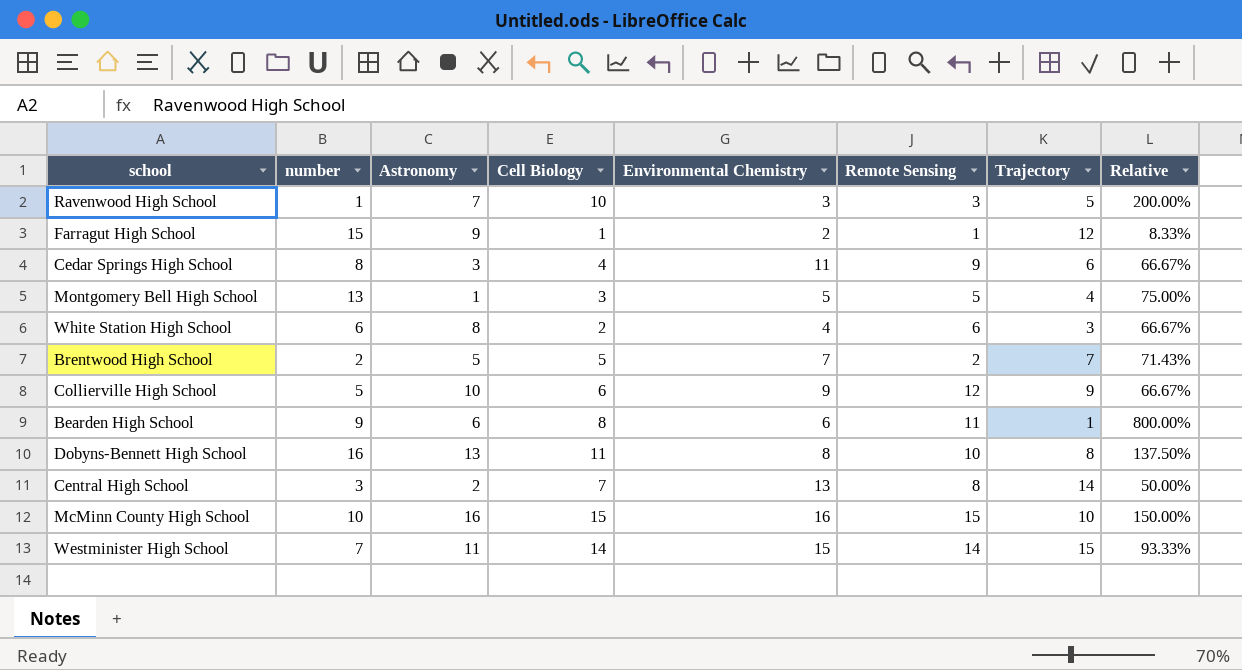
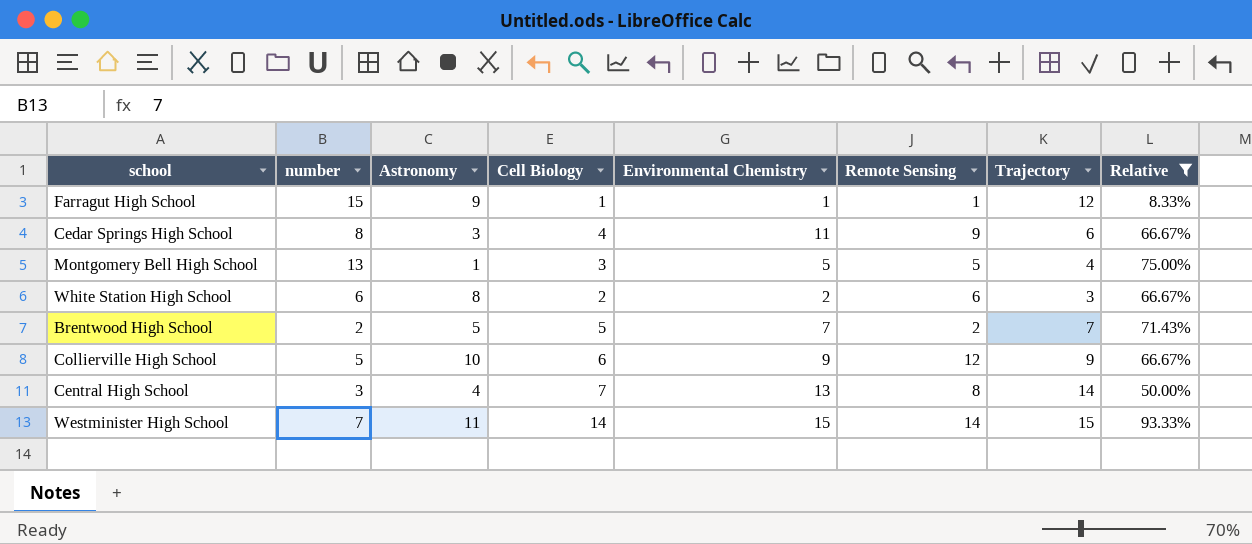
filter: none -> Relative <= 93.33%
Farragut High School | Environmental Chemistry: 2 -> 1
White Station High School | Environmental Chemistry: 4 -> 2
Central High School | Astronomy: 2 -> 4

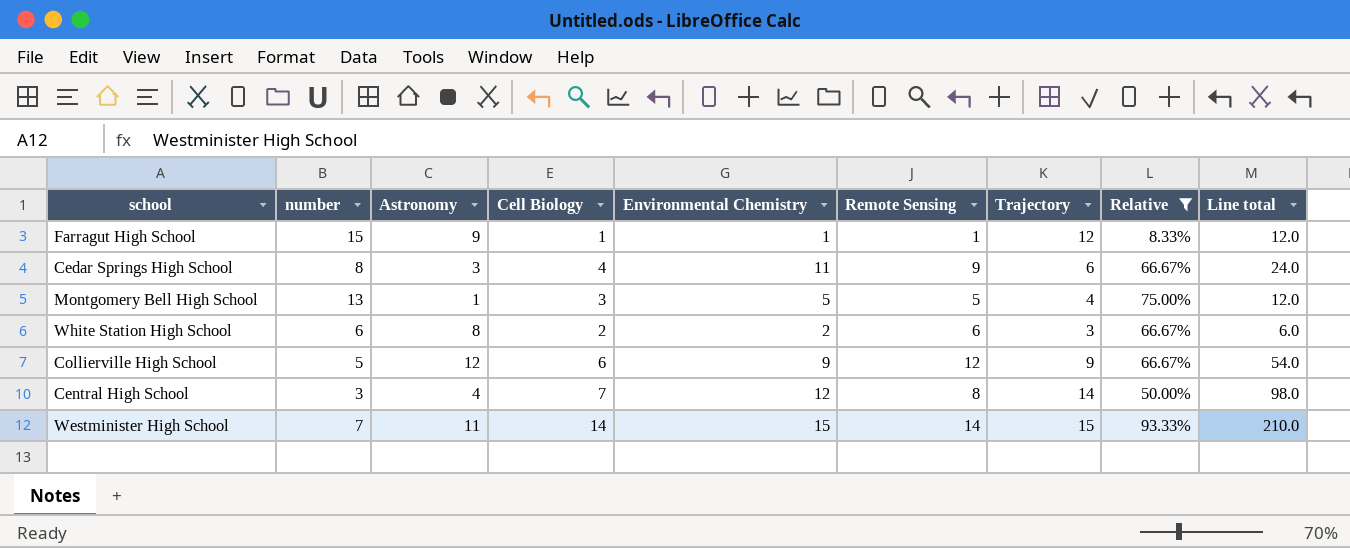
column Line total | formula: none -> [Cell Biology] * [Trajectory]
row Brentwood High School: 2 | 5 | 5 | 7 | 2 | 7 | 71.43% -> none
Collierville High School | Astronomy: 10 -> 12
Central High School | Environmental Chemistry: 13 -> 12

